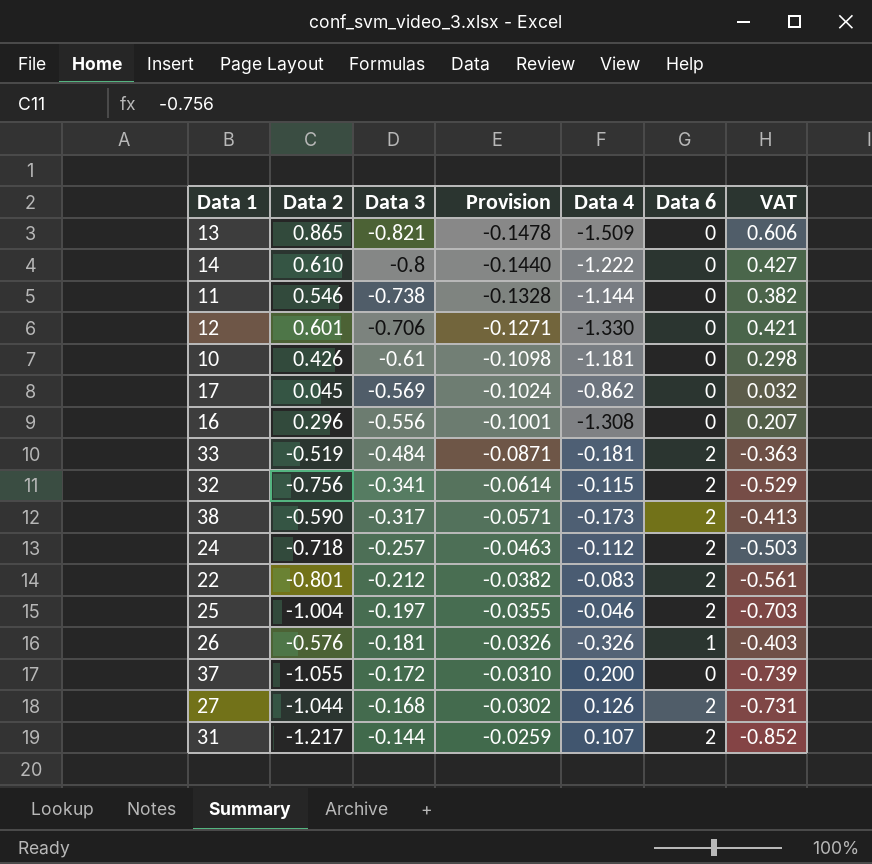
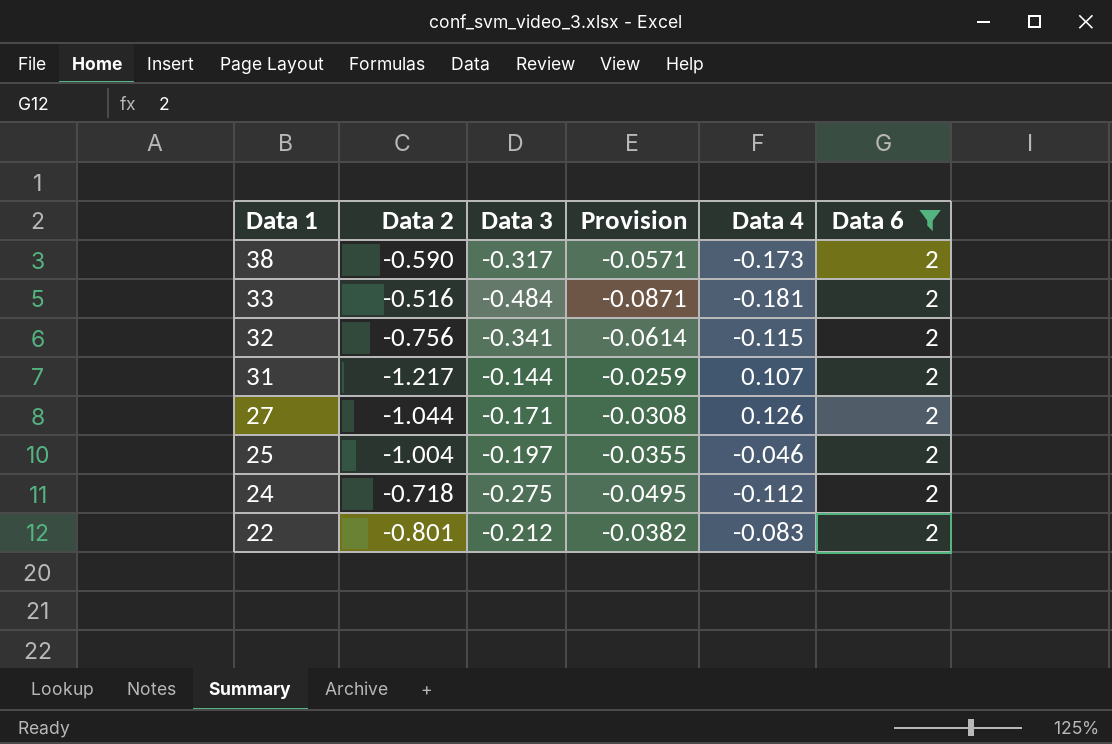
filter: none -> Data 6 = 2
row order: Data 3 ascending -> Data 1 descending
column VAT | formula: [Data 2] * 0.7 -> none
33 | Data 2: -0.519 -> -0.516
27 | Data 3: -0.168 -> -0.171
27 | Provision: -0.0302 -> -0.0308
24 | Data 3: -0.257 -> -0.275
24 | Provision: -0.0463 -> -0.0495

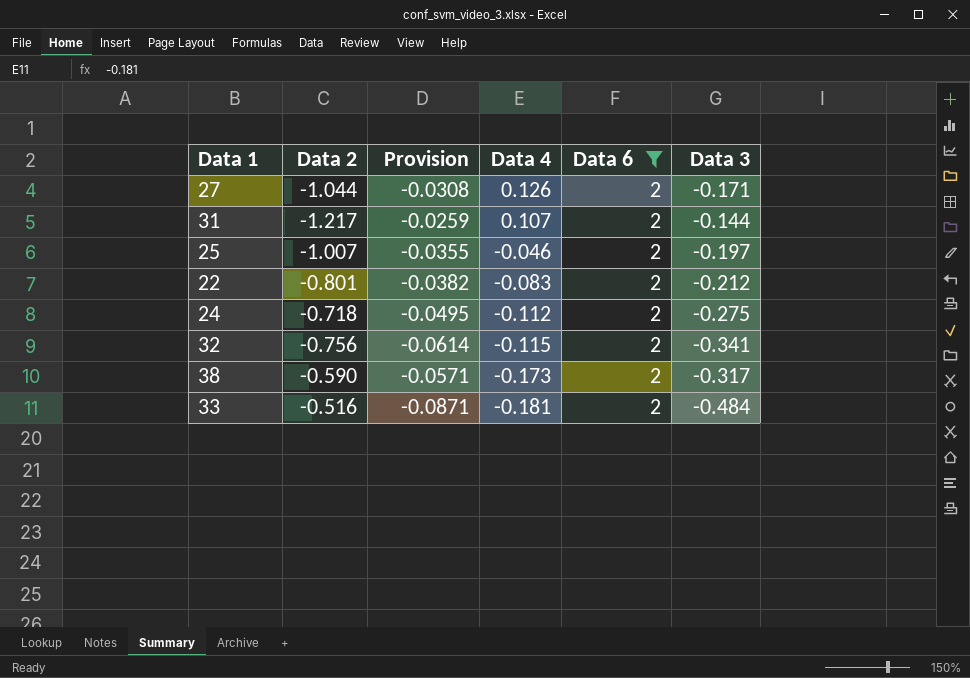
row order: Data 1 descending -> Data 4 descending
column Data 3 | position: 3 -> 6
25 | Data 2: -1.004 -> -1.007

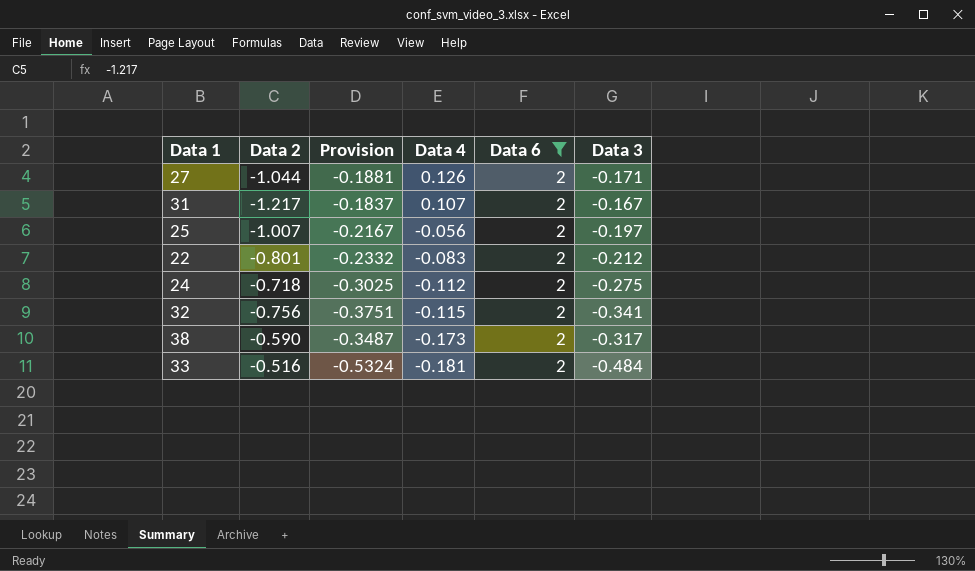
column Provision | formula: [Data 3] * 0.18 -> [Data 3] * 1.1
31 | Data 3: -0.144 -> -0.167
25 | Data 4: -0.046 -> -0.056

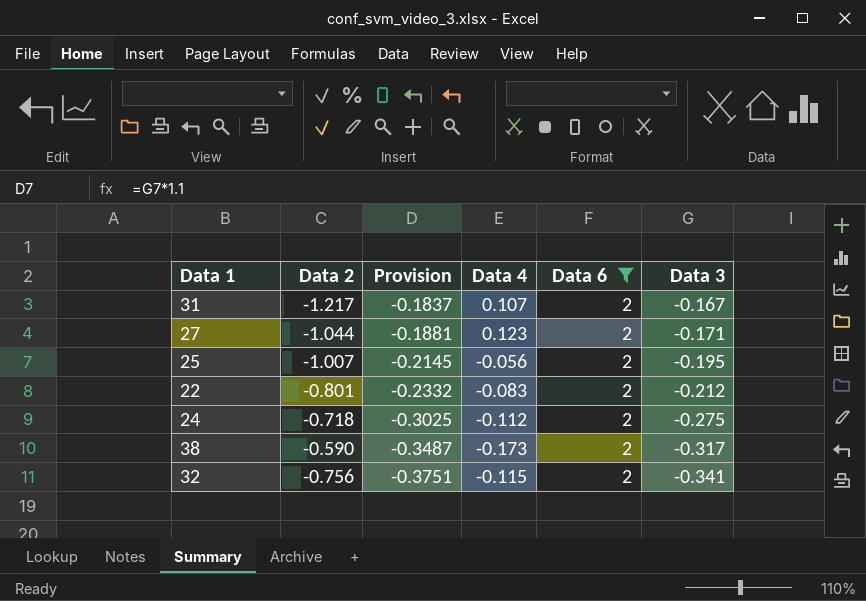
row order: Data 4 descending -> Provision descending
row 33: -0.516 | -0.5324 | -0.181 | 2 | -0.484 -> none
27 | Data 4: 0.126 -> 0.123
25 | Provision: -0.2167 -> -0.2145
25 | Data 3: -0.197 -> -0.195

